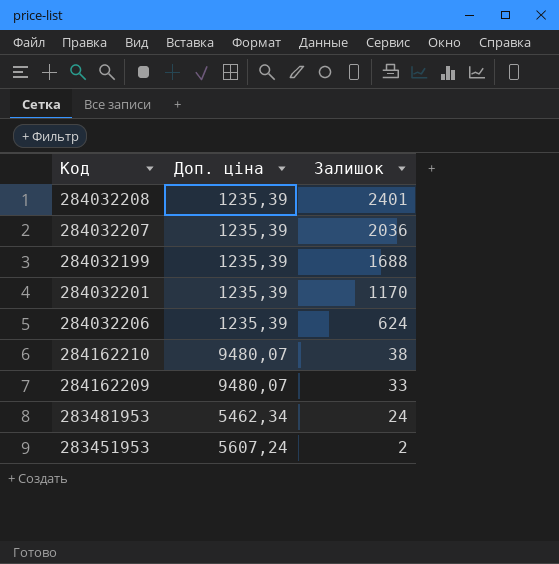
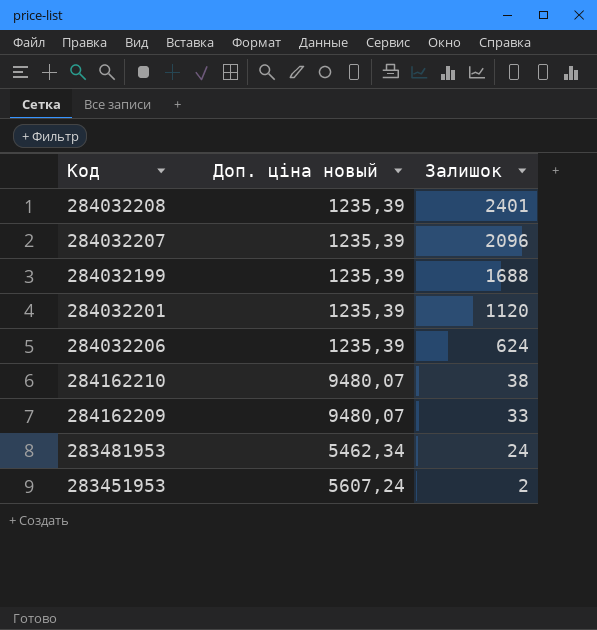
column name: Доп. ціна -> Доп. ціна новый
284032207 | Залишок: 2036 -> 2096
284032201 | Залишок: 1170 -> 1120

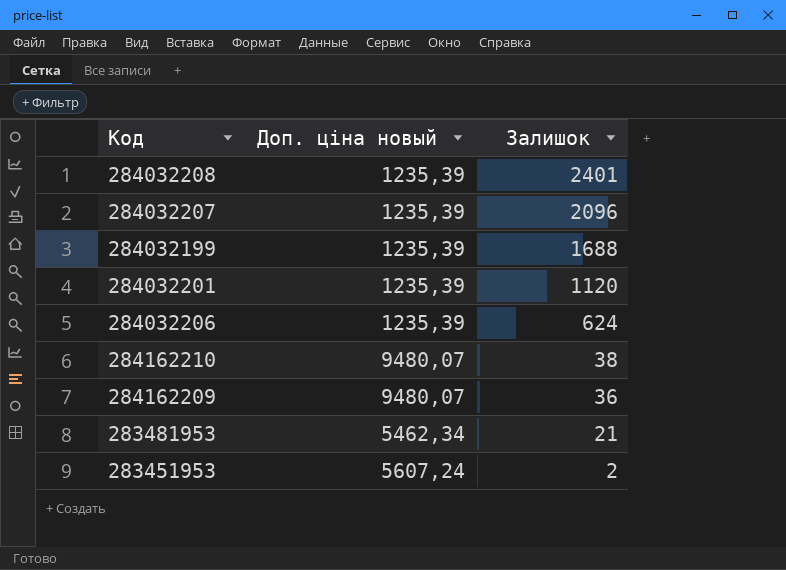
284162209 | Залишок: 33 -> 36
283481953 | Залишок: 24 -> 21

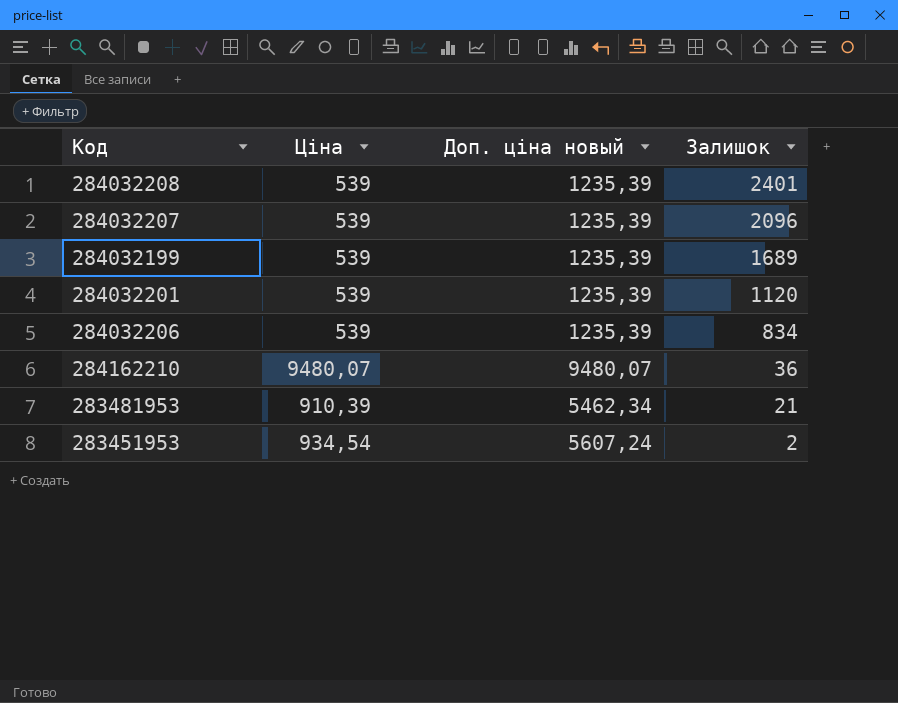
column Ціна | position: none -> 2
row 284162209: 9480,07 | 36 -> none
284032199 | Залишок: 1688 -> 1689
284032206 | Залишок: 624 -> 834
284162210 | Залишок: 38 -> 36

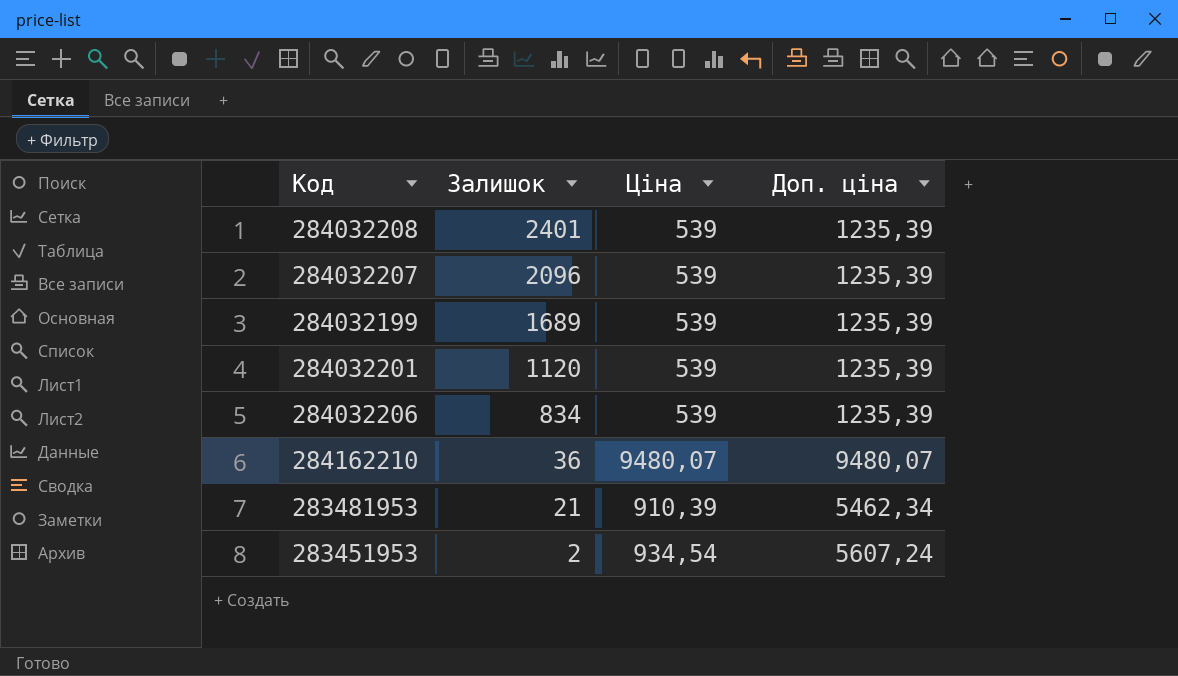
column Залишок | position: 4 -> 2
column name: Доп. ціна новый -> Доп. ціна

